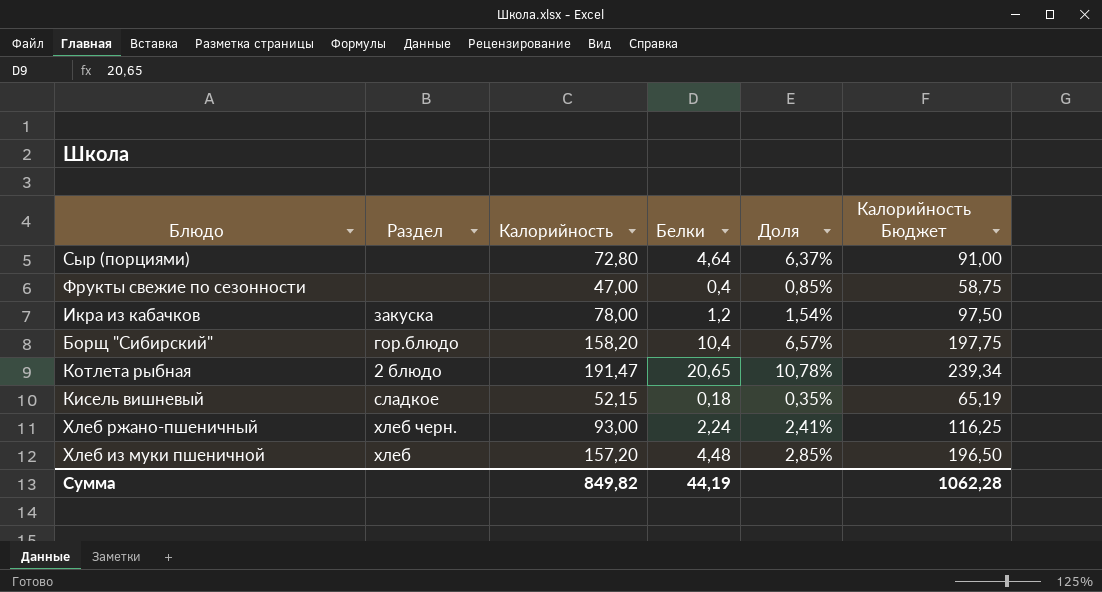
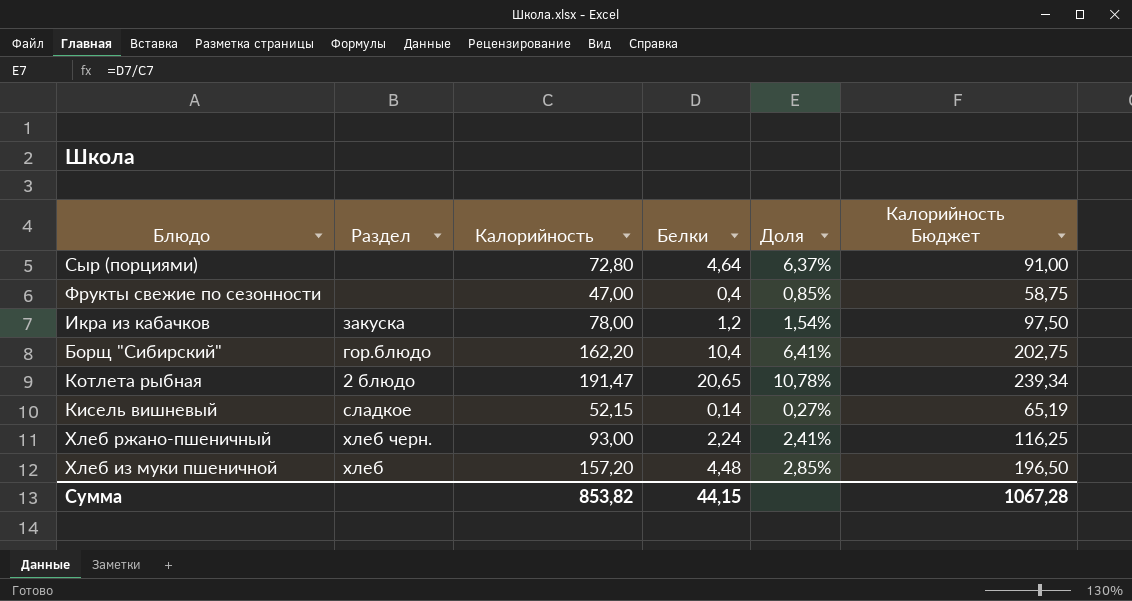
Борщ "Сибирский" | Калорийность: 158,20 -> 162,20
Борщ "Сибирский" | Доля: 6,57% -> 6,41%
Борщ "Сибирский" | Калорийность Бюджет: 197,75 -> 202,75
Кисель вишневый | Белки: 0,18 -> 0,14
Кисель вишневый | Доля: 0,35% -> 0,27%
Сумма | Калорийность: 849,82 -> 853,82
Сумма | Белки: 44,19 -> 44,15
Сумма | Калорийность Бюджет: 1062,28 -> 1067,28

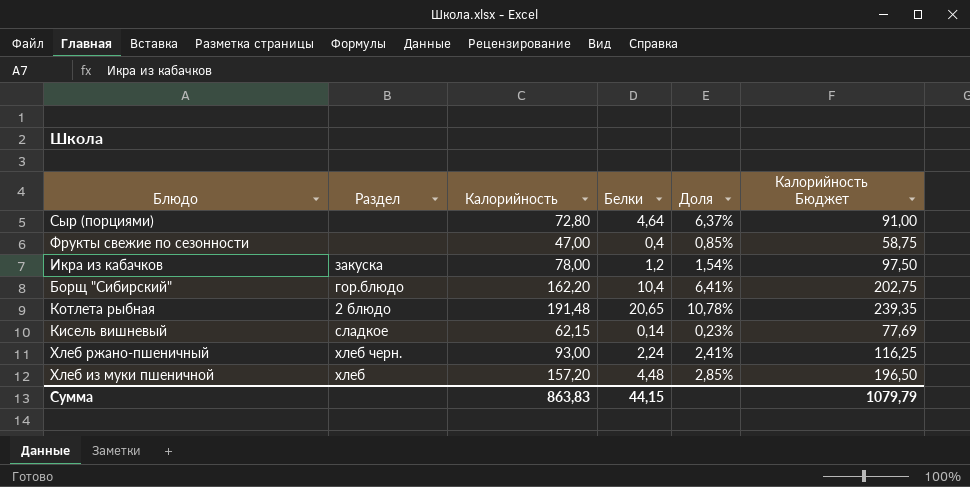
Котлета рыбная | Калорийность: 191,47 -> 191,48
Котлета рыбная | Калорийность Бюджет: 239,34 -> 239,35
Кисель вишневый | Калорийность: 52,15 -> 62,15
Кисель вишневый | Доля: 0,27% -> 0,23%
Кисель вишневый | Калорийность Бюджет: 65,19 -> 77,69
Сумма | Калорийность: 853,82 -> 863,83
Сумма | Калорийность Бюджет: 1067,28 -> 1079,79

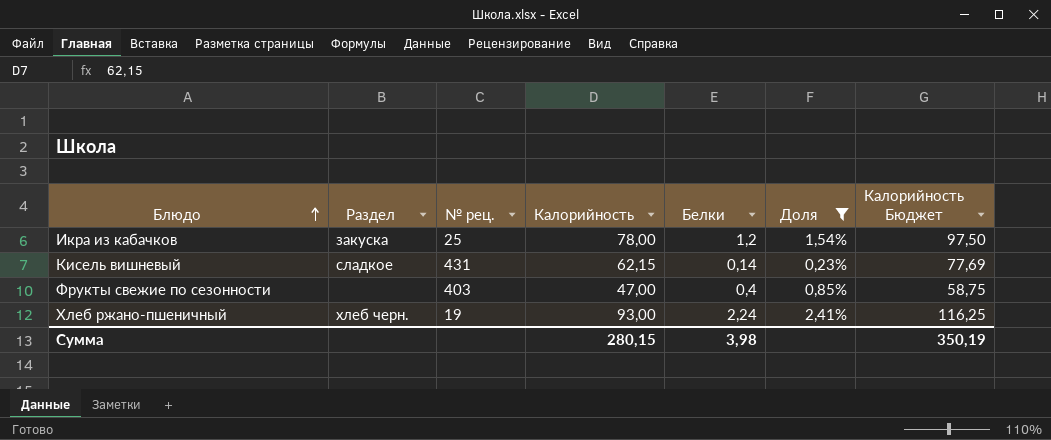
filter: none -> Доля <= 2,41%
row order: none -> Блюдо ascending
column № рец. | position: none -> 3
Сумма | Калорийность: 863,83 -> 280,15
Сумма | Белки: 44,15 -> 3,98
Сумма | Калорийность Бюджет: 1079,79 -> 350,19

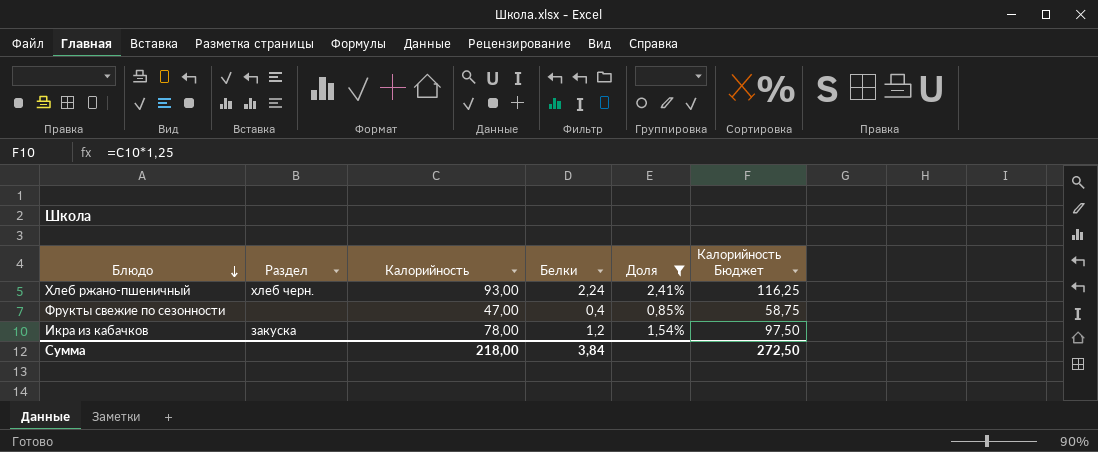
row order: Блюдо ascending -> Блюдо descending
column № рец. | position: 3 -> none
row Кисель вишневый: сладкое | 431 | 62,15 | 0,14 | 0,23% | 77,69 -> none
Сумма | Калорийность: 280,15 -> 218,00
Сумма | Белки: 3,98 -> 3,84
Сумма | Калорийность Бюджет: 350,19 -> 272,50

